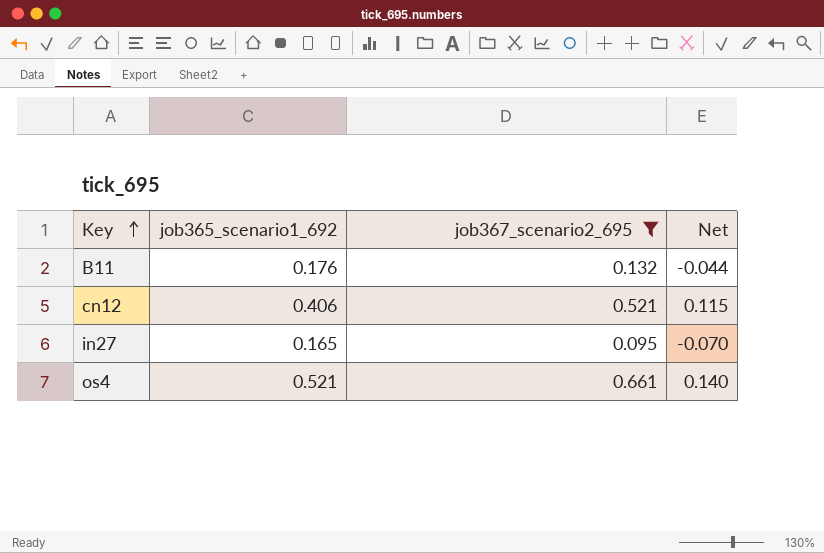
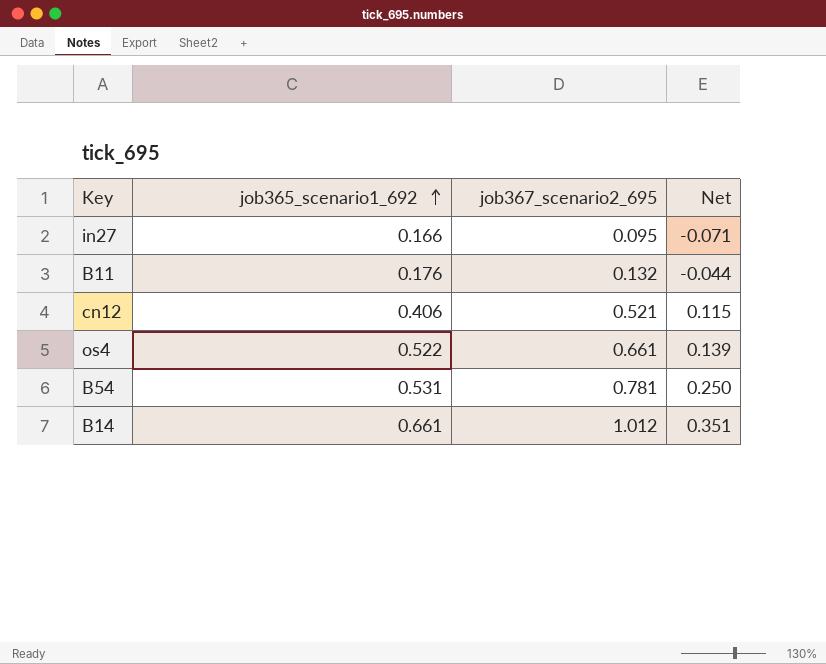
filter: job367_scenario2_695 <= 0.661 -> none
row order: Key ascending -> job365_scenario1_692 ascending
in27 | job365_scenario1_692: 0.165 -> 0.166
in27 | Net: -0.070 -> -0.071
os4 | job365_scenario1_692: 0.521 -> 0.522
os4 | Net: 0.140 -> 0.139

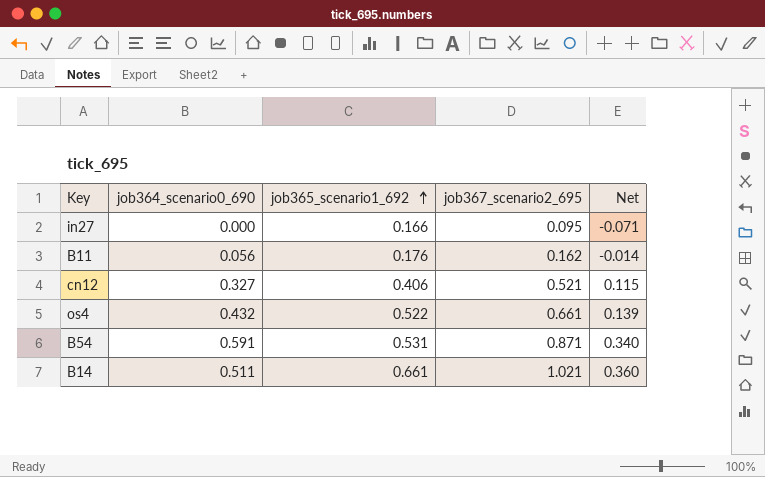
column job364_scenario0_690 | position: none -> 2
B11 | job367_scenario2_695: 0.132 -> 0.162
B11 | Net: -0.044 -> -0.014
B54 | job367_scenario2_695: 0.781 -> 0.871
B54 | Net: 0.250 -> 0.340
B14 | job367_scenario2_695: 1.012 -> 1.021
B14 | Net: 0.351 -> 0.360

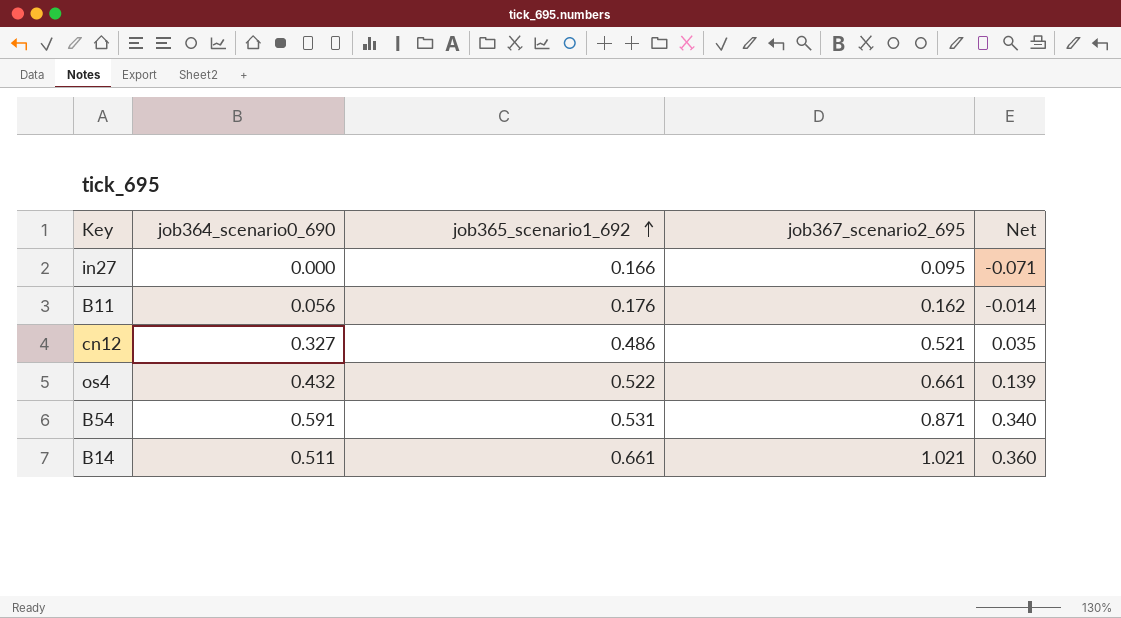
cn12 | job365_scenario1_692: 0.406 -> 0.486
cn12 | Net: 0.115 -> 0.035

